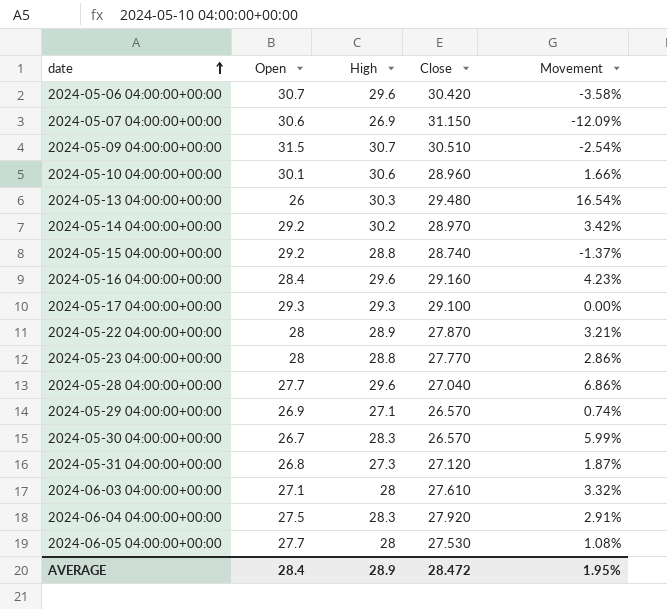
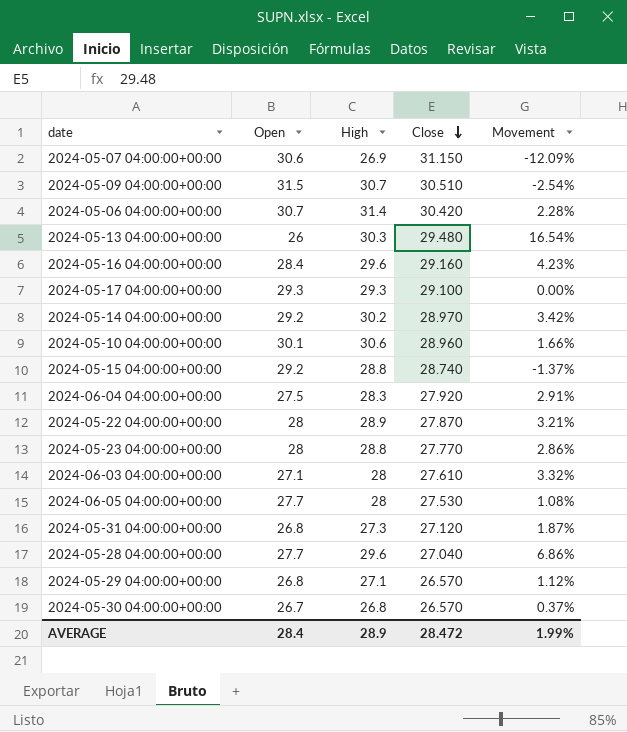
row order: date ascending -> Close descending
2024-05-06 04:00:00+00:00 | High: 29.6 -> 31.4
2024-05-06 04:00:00+00:00 | Movement: -3.58% -> 2.28%
2024-05-29 04:00:00+00:00 | Open: 26.9 -> 26.8
2024-05-29 04:00:00+00:00 | Movement: 0.74% -> 1.12%
2024-05-30 04:00:00+00:00 | High: 28.3 -> 26.8
2024-05-30 04:00:00+00:00 | Movement: 5.99% -> 0.37%
AVERAGE | Movement: 1.95% -> 1.99%

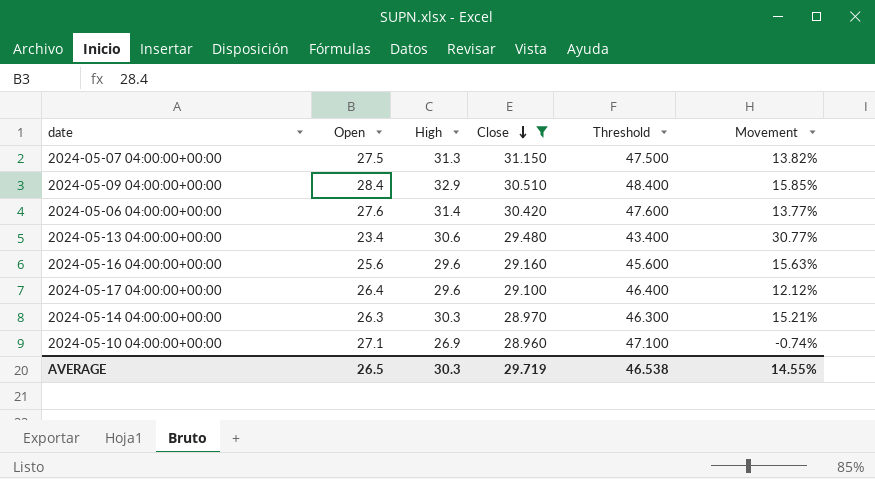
filter: none -> Close >= 28.960
column Threshold | formula: none -> [Open] + 20
2024-05-07 04:00:00+00:00 | Open: 30.6 -> 27.5
2024-05-07 04:00:00+00:00 | High: 26.9 -> 31.3
2024-05-07 04:00:00+00:00 | Movement: -12.09% -> 13.82%
2024-05-09 04:00:00+00:00 | Open: 31.5 -> 28.4
2024-05-09 04:00:00+00:00 | High: 30.7 -> 32.9
2024-05-09 04:00:00+00:00 | Movement: -2.54% -> 15.85%
2024-05-06 04:00:00+00:00 | Open: 30.7 -> 27.6
2024-05-06 04:00:00+00:00 | Movement: 2.28% -> 13.77%
2024-05-13 04:00:00+00:00 | Open: 26 -> 23.4
2024-05-13 04:00:00+00:00 | High: 30.3 -> 30.6
2024-05-13 04:00:00+00:00 | Movement: 16.54% -> 30.77%
2024-05-16 04:00:00+00:00 | Open: 28.4 -> 25.6
2024-05-16 04:00:00+00:00 | Movement: 4.23% -> 15.63%
2024-05-17 04:00:00+00:00 | Open: 29.3 -> 26.4
2024-05-17 04:00:00+00:00 | High: 29.3 -> 29.6
2024-05-17 04:00:00+00:00 | Movement: 0.00% -> 12.12%
2024-05-14 04:00:00+00:00 | Open: 29.2 -> 26.3
2024-05-14 04:00:00+00:00 | High: 30.2 -> 30.3
2024-05-14 04:00:00+00:00 | Movement: 3.42% -> 15.21%
2024-05-10 04:00:00+00:00 | Open: 30.1 -> 27.1
2024-05-10 04:00:00+00:00 | High: 30.6 -> 26.9
2024-05-10 04:00:00+00:00 | Movement: 1.66% -> -0.74%
AVERAGE | Open: 28.4 -> 26.5
AVERAGE | High: 28.9 -> 30.3
AVERAGE | Close: 28.472 -> 29.719
AVERAGE | Movement: 1.99% -> 14.55%

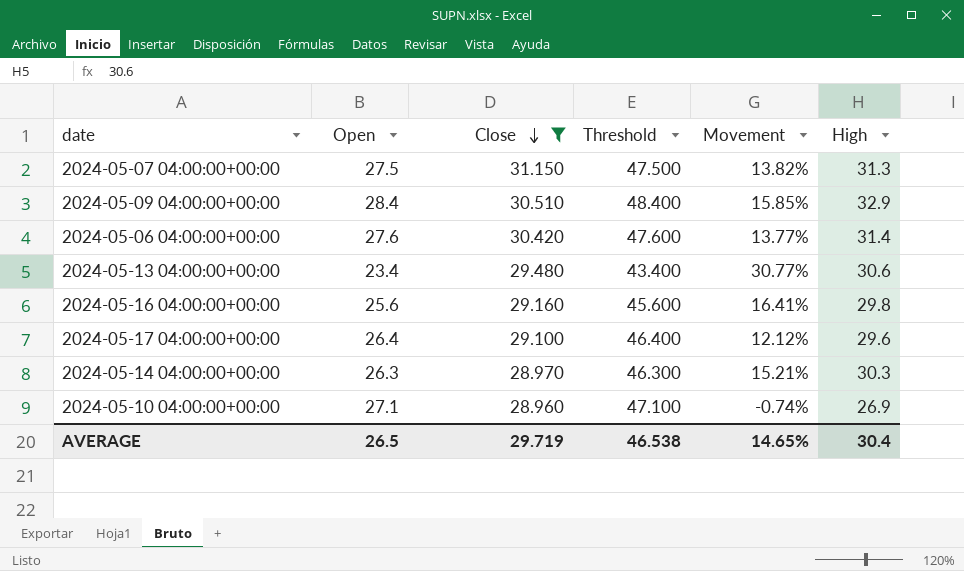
column High | position: 3 -> 6
2024-05-16 04:00:00+00:00 | Movement: 15.63% -> 16.41%
2024-05-16 04:00:00+00:00 | High: 29.6 -> 29.8
AVERAGE | Movement: 14.55% -> 14.65%
AVERAGE | High: 30.3 -> 30.4

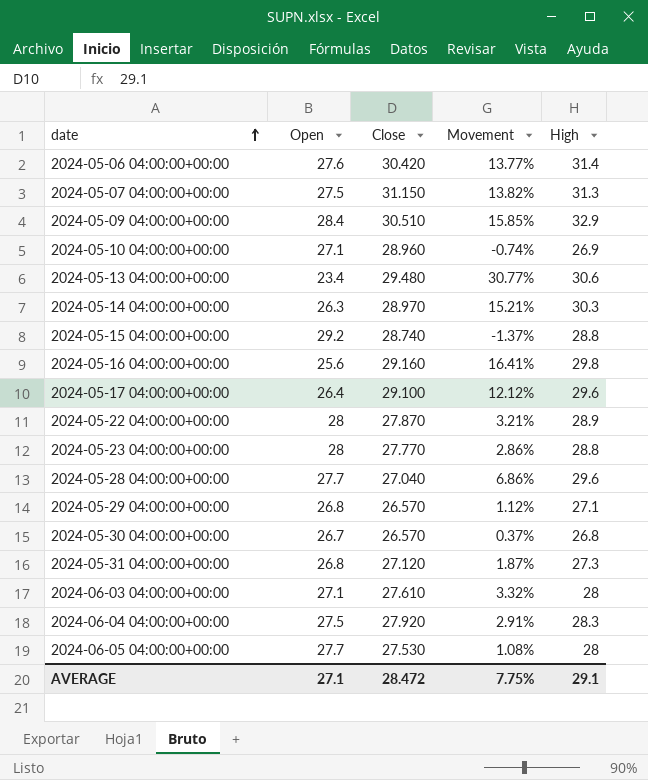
filter: Close >= 28.960 -> none
row order: Close descending -> date ascending
column Threshold | formula: [Open] + 20 -> none
AVERAGE | Open: 26.5 -> 27.1
AVERAGE | Close: 29.719 -> 28.472
AVERAGE | Movement: 14.65% -> 7.75%
AVERAGE | High: 30.4 -> 29.1

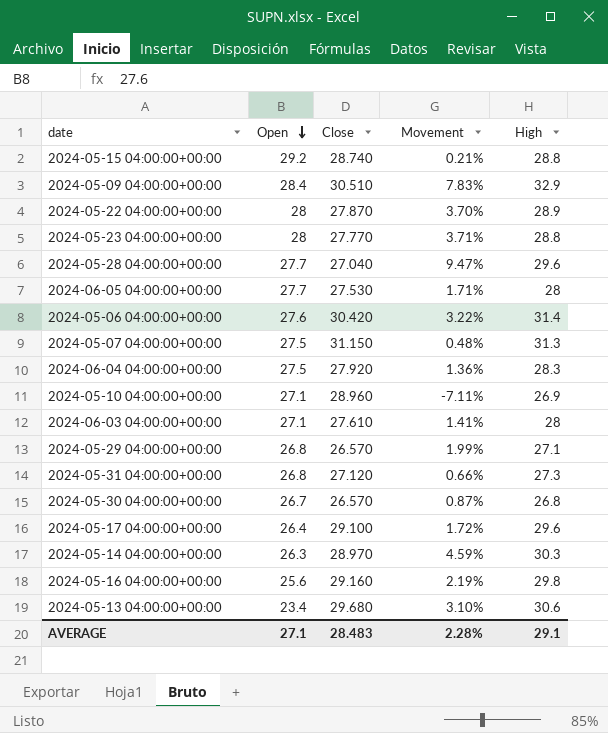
row order: date ascending -> Open descending
column Movement | formula: ([High] - [Open]) / [Open] -> ([High] - [Close]) / [Close]
2024-05-13 04:00:00+00:00 | Close: 29.480 -> 29.680
AVERAGE | Close: 28.472 -> 28.483
AVERAGE | Movement: 7.75% -> 2.28%

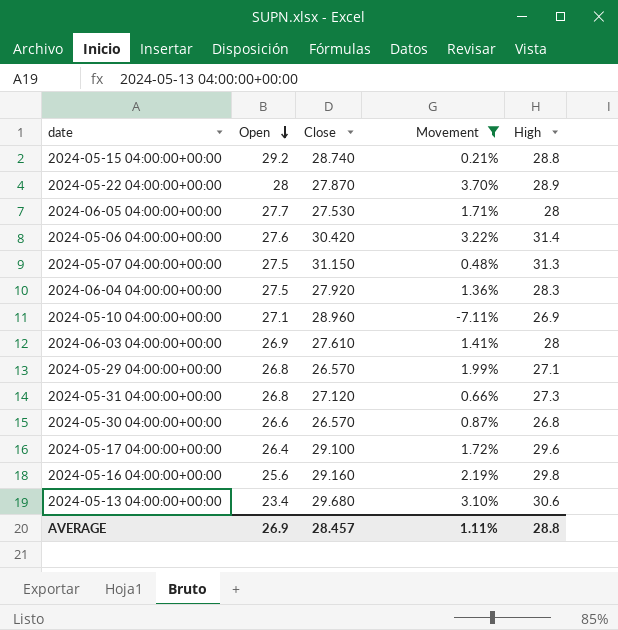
filter: none -> Movement <= 3.70%
2024-06-03 04:00:00+00:00 | Open: 27.1 -> 26.9
2024-05-30 04:00:00+00:00 | Open: 26.7 -> 26.6
AVERAGE | Open: 27.1 -> 26.9
AVERAGE | Close: 28.483 -> 28.457
AVERAGE | Movement: 2.28% -> 1.11%
AVERAGE | High: 29.1 -> 28.8

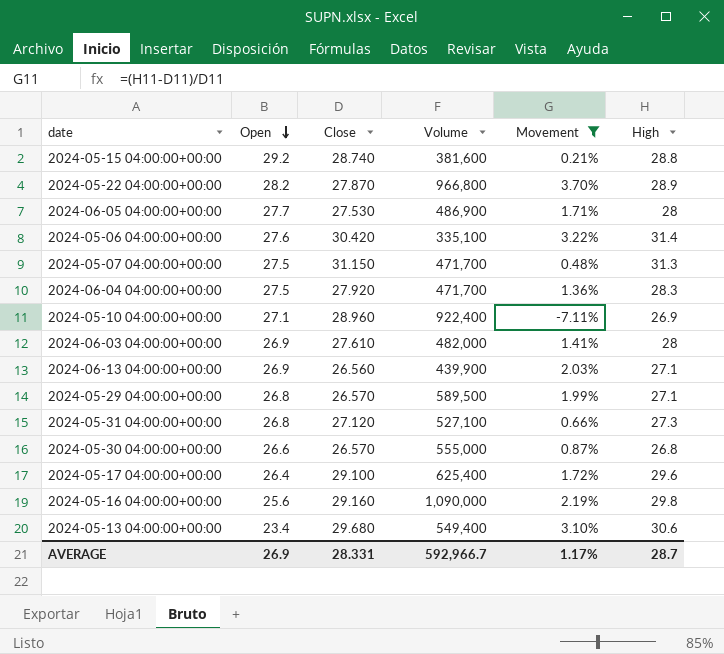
column Volume | position: none -> 4
2024-05-22 04:00:00+00:00 | Open: 28 -> 28.2
row 2024-06-13 04:00:00+00:00: none -> 26.9 | 26.560 | 439,900 | 2.03% | 27.1
AVERAGE | Close: 28.457 -> 28.331
AVERAGE | Movement: 1.11% -> 1.17%
AVERAGE | High: 28.8 -> 28.7

